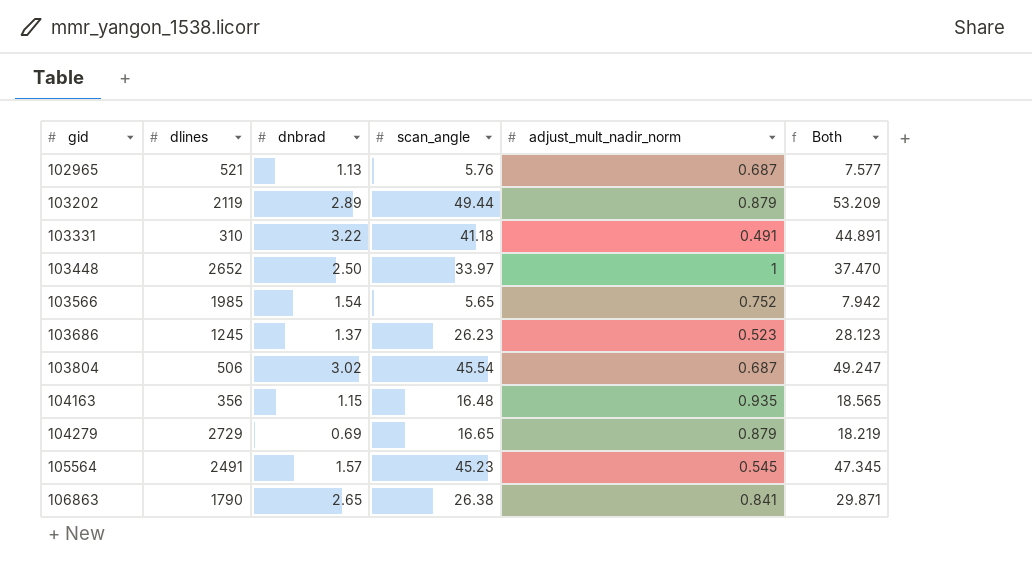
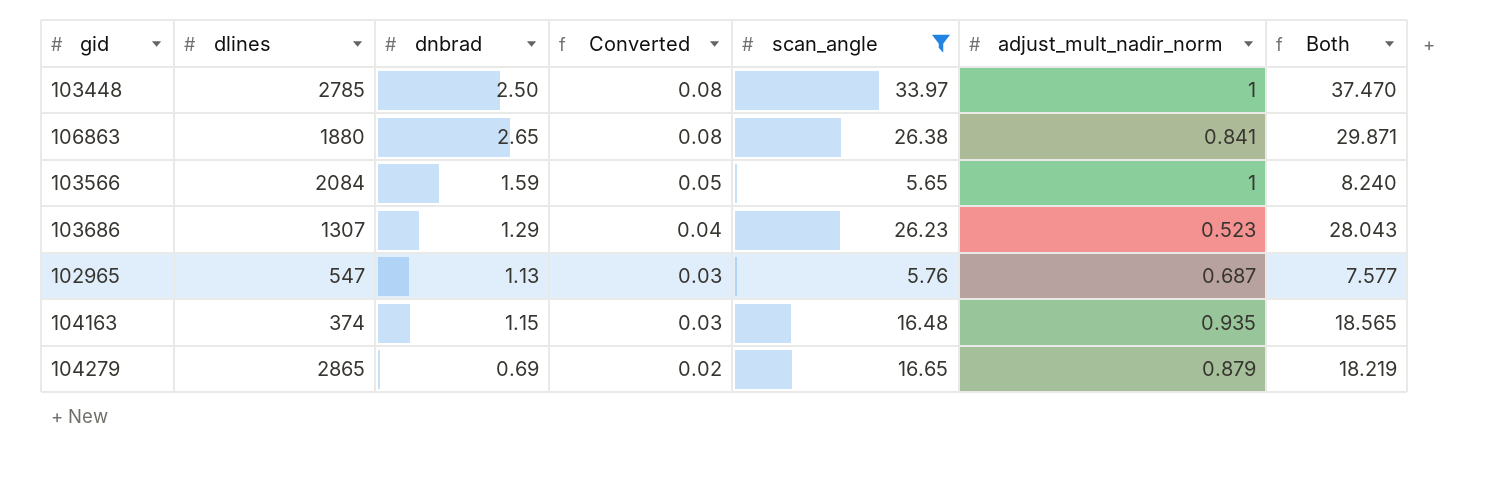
filter: none -> scan_angle <= 33.97
row order: gid ascending -> Converted descending
column Converted | formula: none -> [dnbrad] * 0.03
103448 | dlines: 2652 -> 2785
106863 | dlines: 1790 -> 1880
103566 | dlines: 1985 -> 2084
103566 | dnbrad: 1.54 -> 1.59
103566 | adjust_mult_nadir_norm: 0.752 -> 1
103566 | Both: 7.942 -> 8.240
103686 | dlines: 1245 -> 1307
103686 | dnbrad: 1.37 -> 1.29
103686 | Both: 28.123 -> 28.043
102965 | dlines: 521 -> 547
104163 | dlines: 356 -> 374
104279 | dlines: 2729 -> 2865

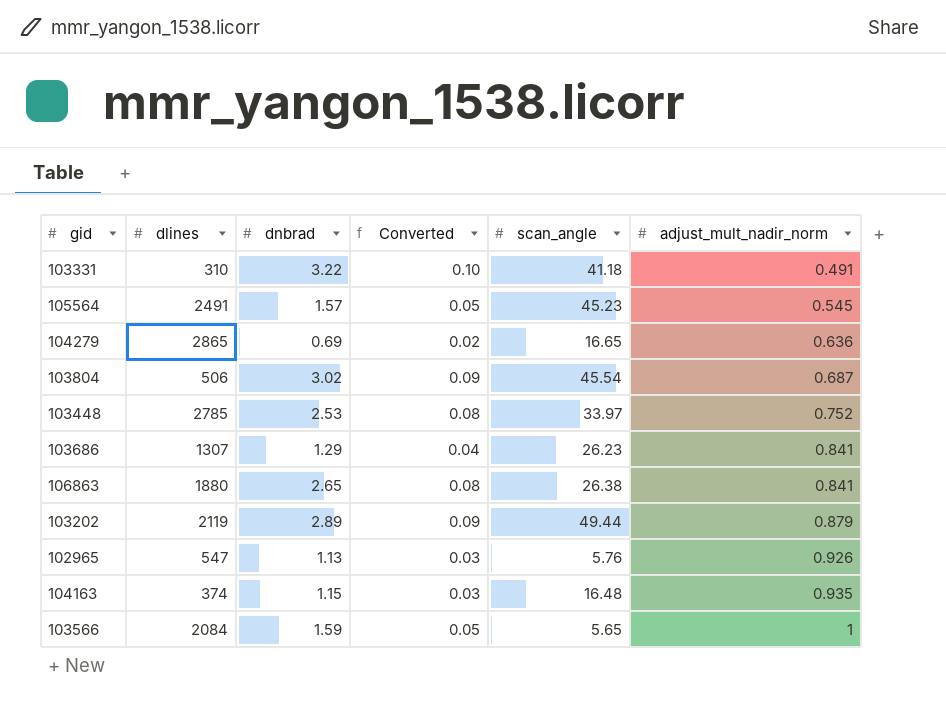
filter: scan_angle <= 33.97 -> none
row order: Converted descending -> adjust_mult_nadir_norm ascending
column Both | formula: [dnbrad] + [scan_angle] + [adjust_mult_nadir_norm] -> none
104279 | adjust_mult_nadir_norm: 0.879 -> 0.636
103448 | dnbrad: 2.50 -> 2.53
103448 | adjust_mult_nadir_norm: 1 -> 0.752
103686 | adjust_mult_nadir_norm: 0.523 -> 0.841
102965 | adjust_mult_nadir_norm: 0.687 -> 0.926

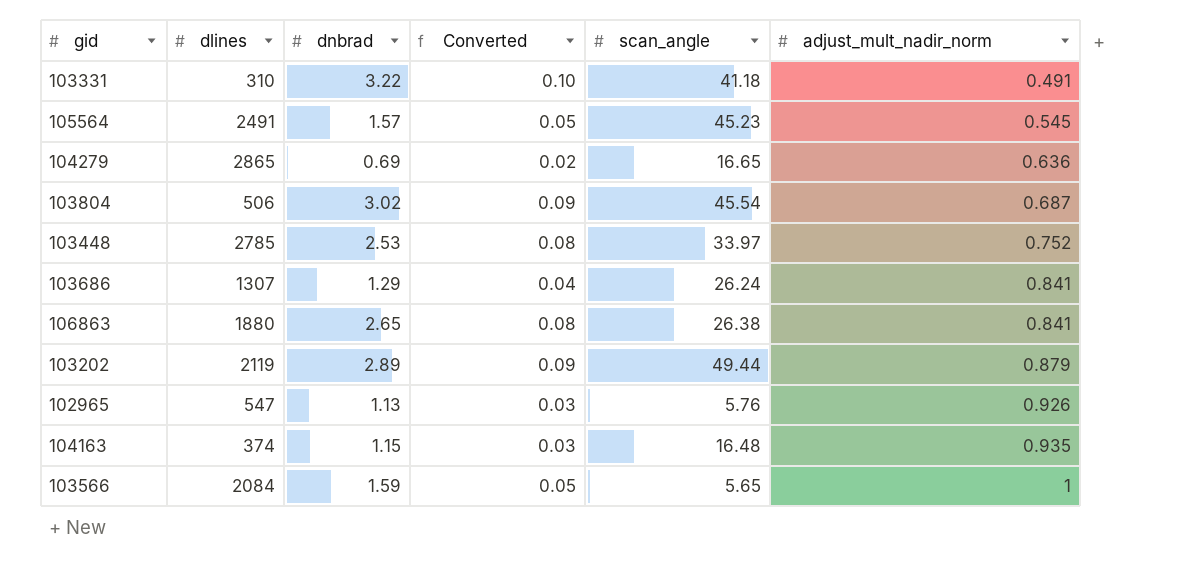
103686 | scan_angle: 26.23 -> 26.24

